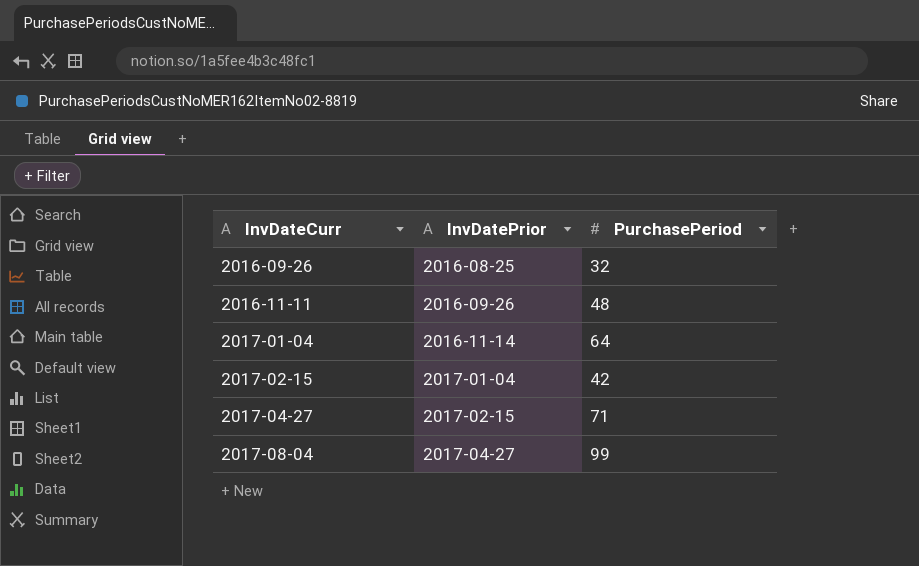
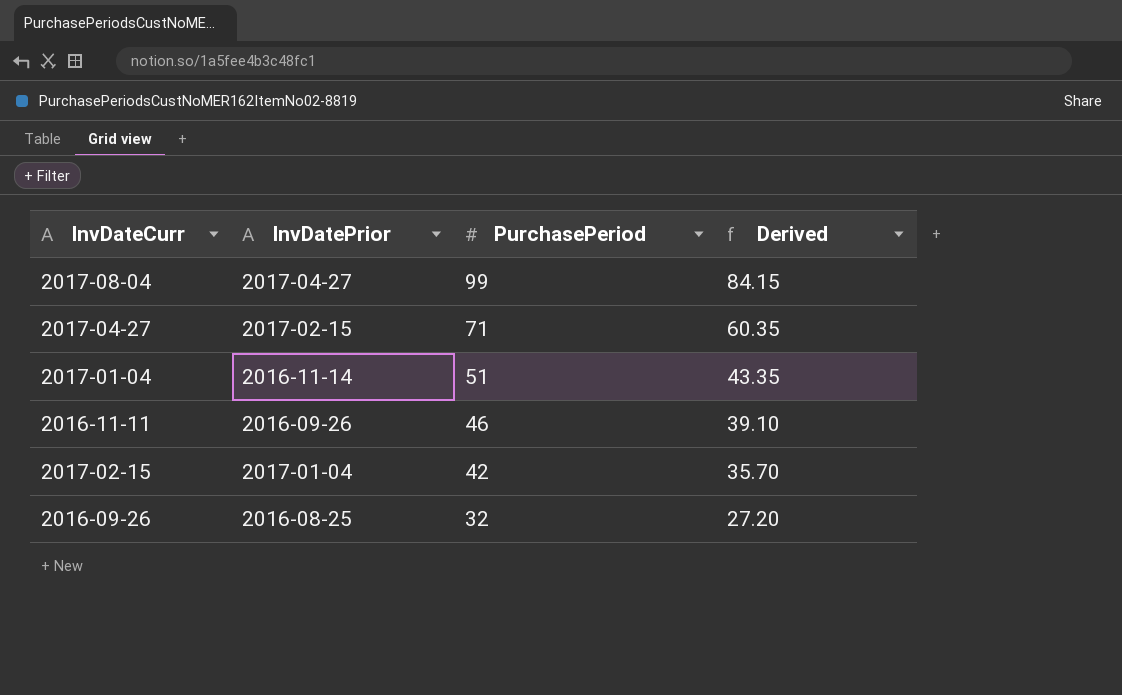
row order: InvDateCurr ascending -> PurchasePeriod descending
column Derived | formula: none -> [PurchasePeriod] * 0.85
2017-01-04 | PurchasePeriod: 64 -> 51
2016-11-11 | PurchasePeriod: 48 -> 46

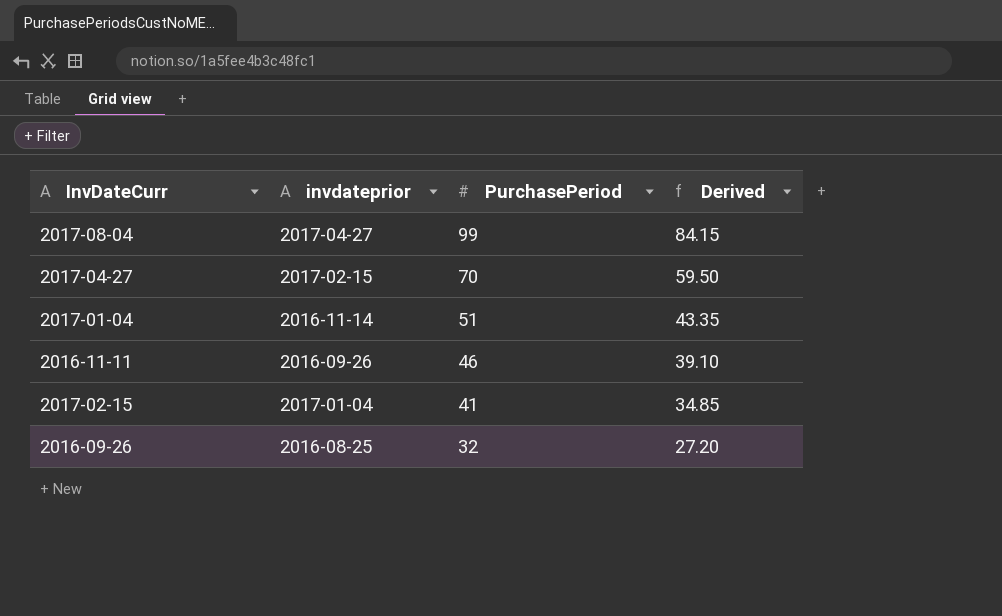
column name: InvDatePrior -> invdateprior
2017-04-27 | PurchasePeriod: 71 -> 70
2017-04-27 | Derived: 60.35 -> 59.50
2017-02-15 | PurchasePeriod: 42 -> 41
2017-02-15 | Derived: 35.70 -> 34.85

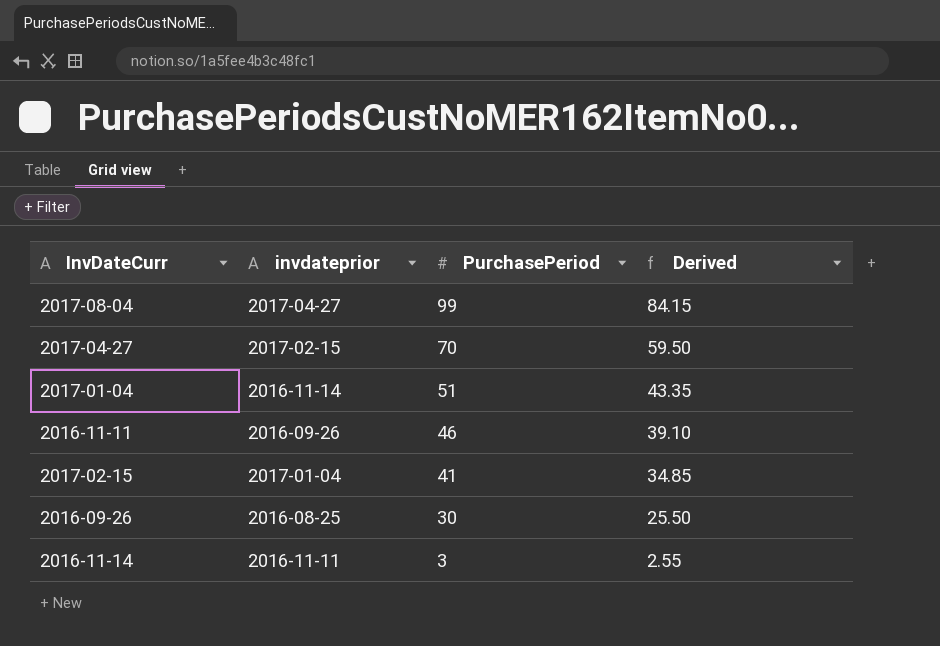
2016-09-26 | PurchasePeriod: 32 -> 30
2016-09-26 | Derived: 27.20 -> 25.50
row 2016-11-14: none -> 2016-11-11 | 3 | 2.55

